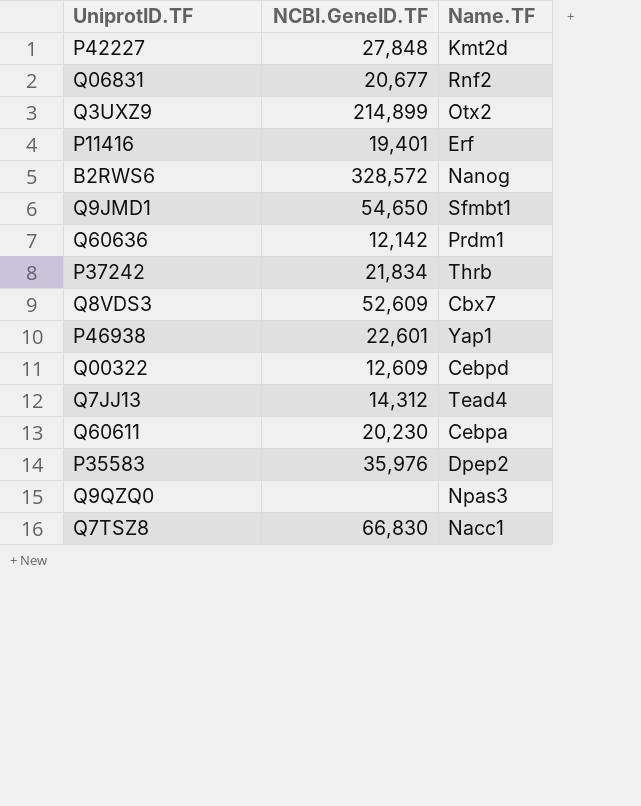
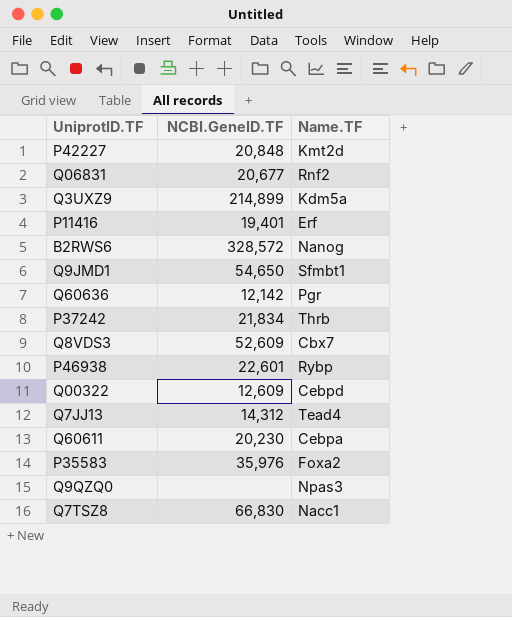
P42227 | NCBI.GeneID.TF: 27,848 -> 20,848
Q3UXZ9 | Name.TF: Otx2 -> Kdm5a
Q60636 | Name.TF: Prdm1 -> Pgr
P46938 | Name.TF: Yap1 -> Rybp
P35583 | Name.TF: Dpep2 -> Foxa2

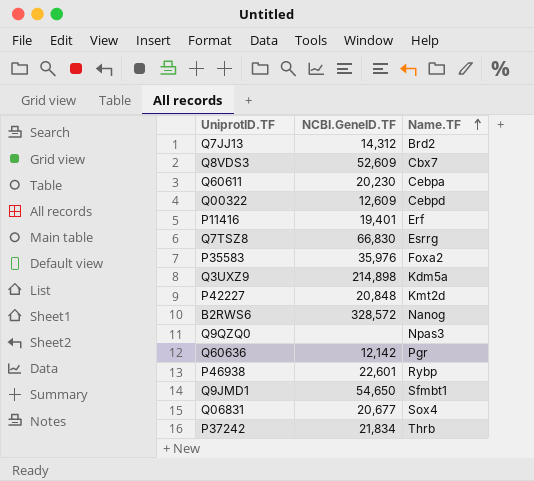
row order: none -> Name.TF ascending
Q7JJ13 | Name.TF: Tead4 -> Brd2
Q7TSZ8 | Name.TF: Nacc1 -> Esrrg
Q3UXZ9 | NCBI.GeneID.TF: 214,899 -> 214,898
Q06831 | Name.TF: Rnf2 -> Sox4

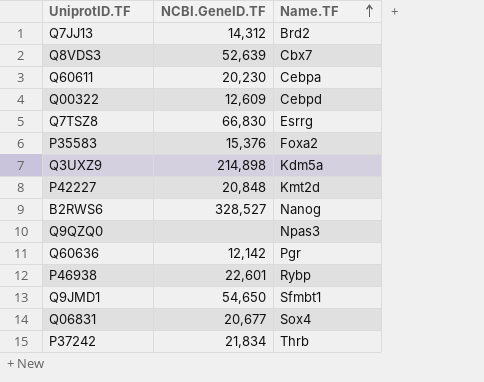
row P11416: 19,401 | Erf -> none
Q8VDS3 | NCBI.GeneID.TF: 52,609 -> 52,639
P35583 | NCBI.GeneID.TF: 35,976 -> 15,376
B2RWS6 | NCBI.GeneID.TF: 328,572 -> 328,527

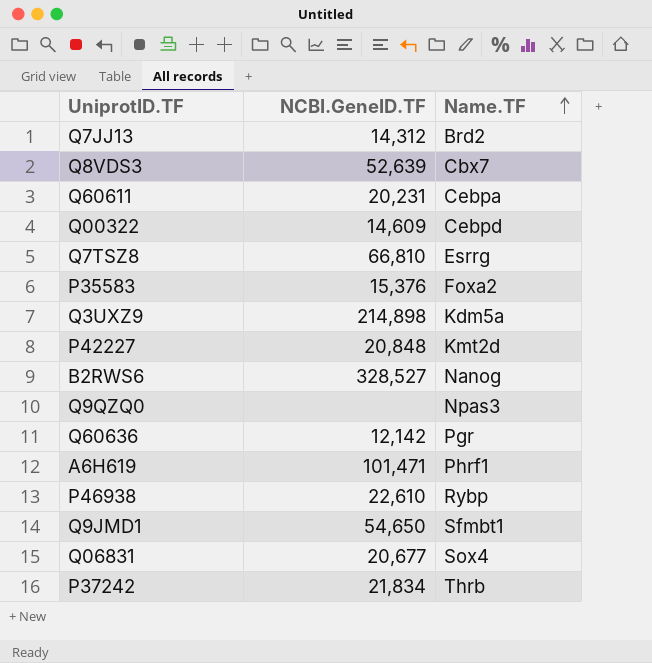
Q60611 | NCBI.GeneID.TF: 20,230 -> 20,231
Q00322 | NCBI.GeneID.TF: 12,609 -> 14,609
Q7TSZ8 | NCBI.GeneID.TF: 66,830 -> 66,810
row A6H619: none -> 101,471 | Phrf1
P46938 | NCBI.GeneID.TF: 22,601 -> 22,610

